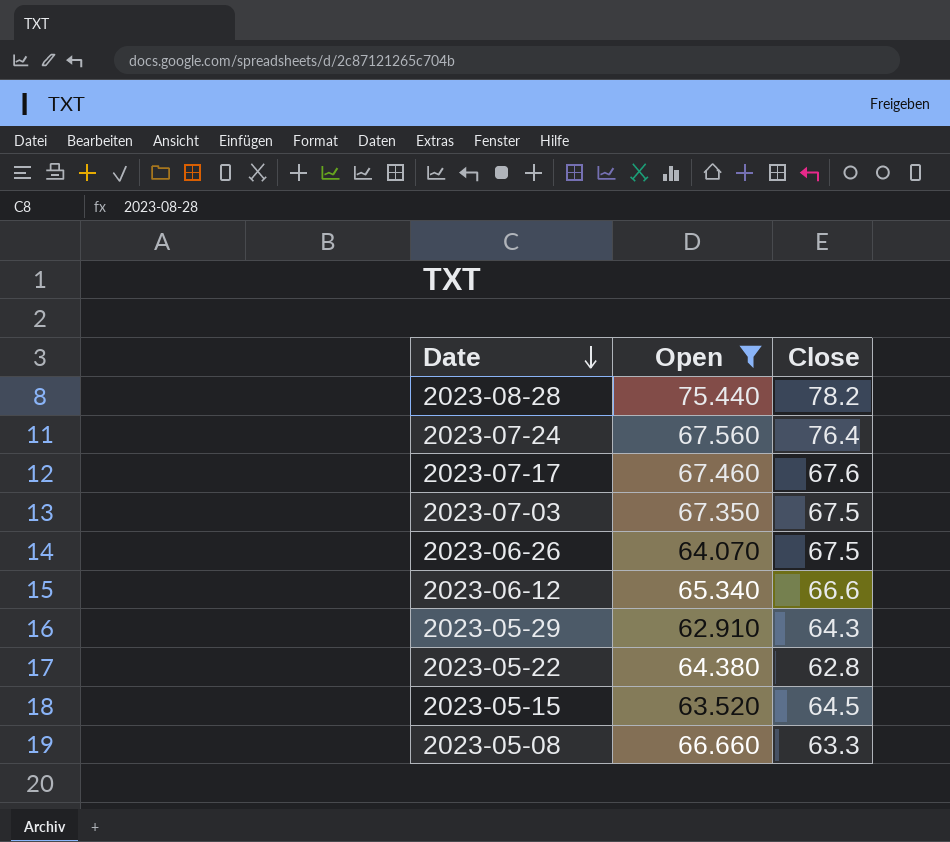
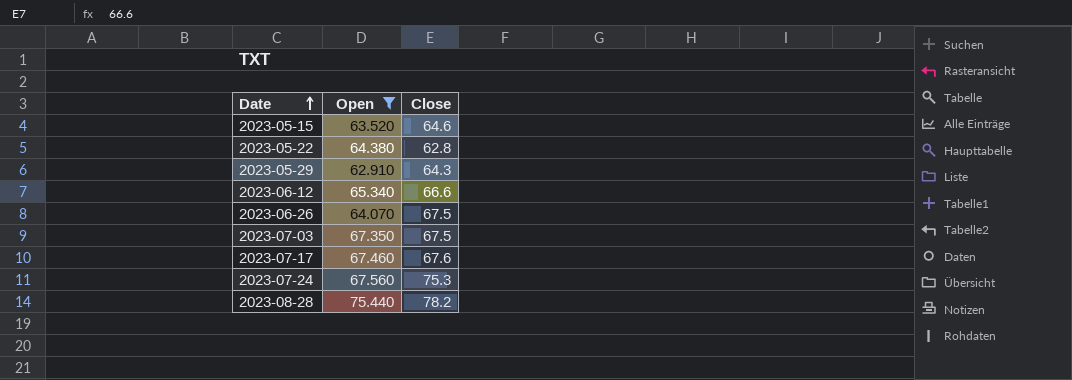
row order: Date descending -> Date ascending
row 2023-05-08: 66.660 | 63.3 -> none
2023-05-15 | Close: 64.5 -> 64.6
2023-07-24 | Close: 76.4 -> 75.3

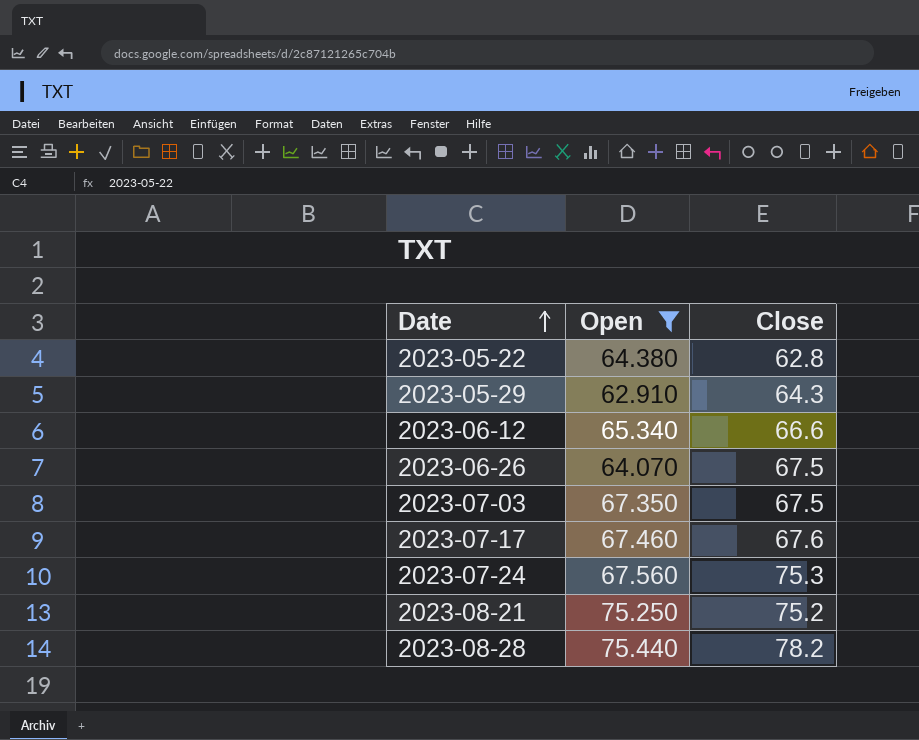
row 2023-05-15: 63.520 | 64.6 -> none
row 2023-08-21: none -> 75.250 | 75.2

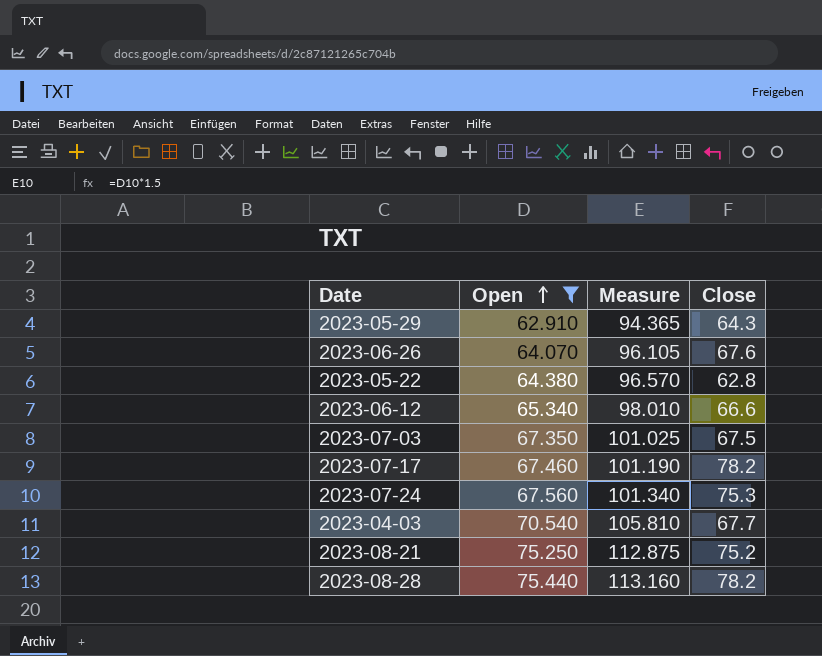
row order: Date ascending -> Open ascending
column Measure | formula: none -> [Open] * 1.5
2023-06-26 | Close: 67.5 -> 67.6
2023-07-17 | Close: 67.6 -> 78.2
row 2023-04-03: none -> 70.540 | 105.810 | 67.7

